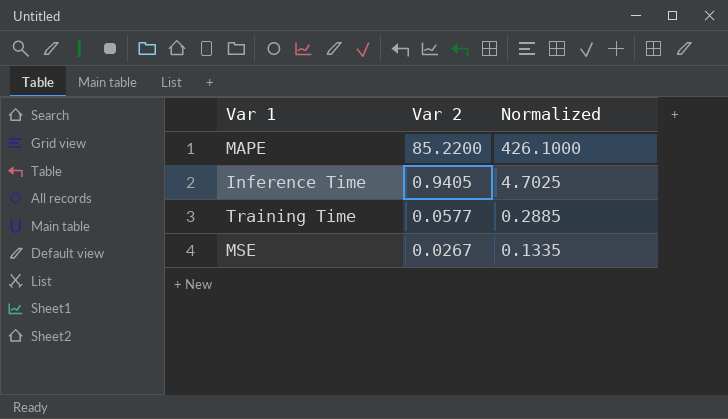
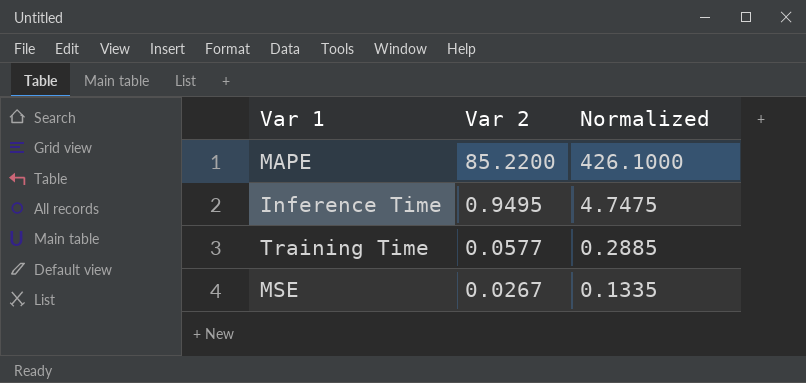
Inference Time | Var 2: 0.9405 -> 0.9495
Inference Time | Normalized: 4.7025 -> 4.7475

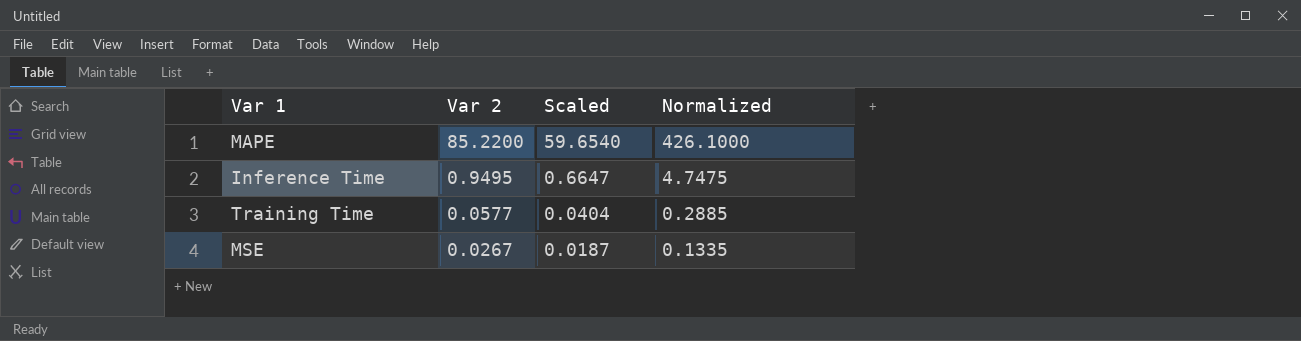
column Scaled | formula: none -> [Var 2] * 0.7

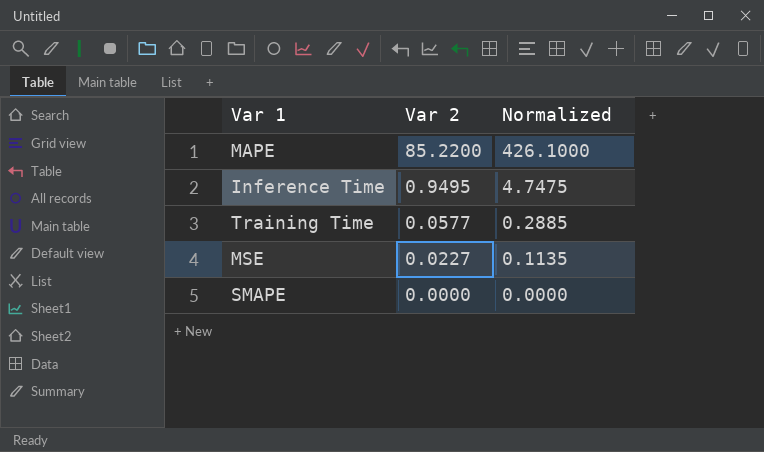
column Scaled | formula: [Var 2] * 0.7 -> none
MSE | Var 2: 0.0267 -> 0.0227
MSE | Normalized: 0.1335 -> 0.1135
row SMAPE: none -> 0.0000 | 0.0000

